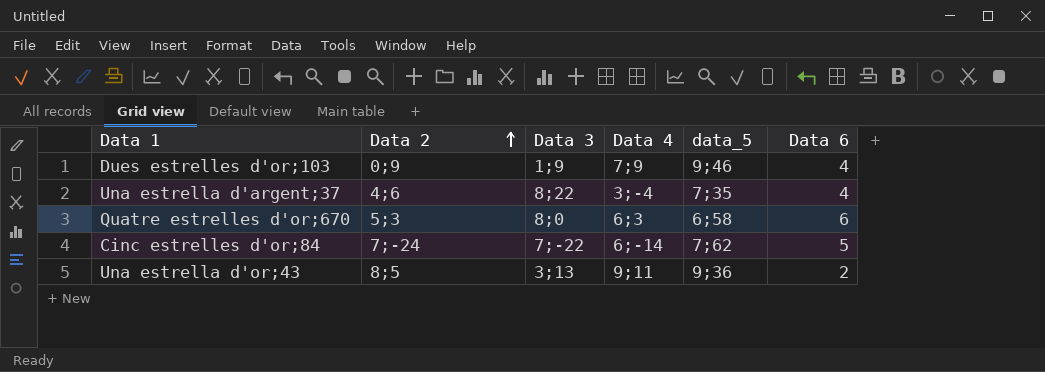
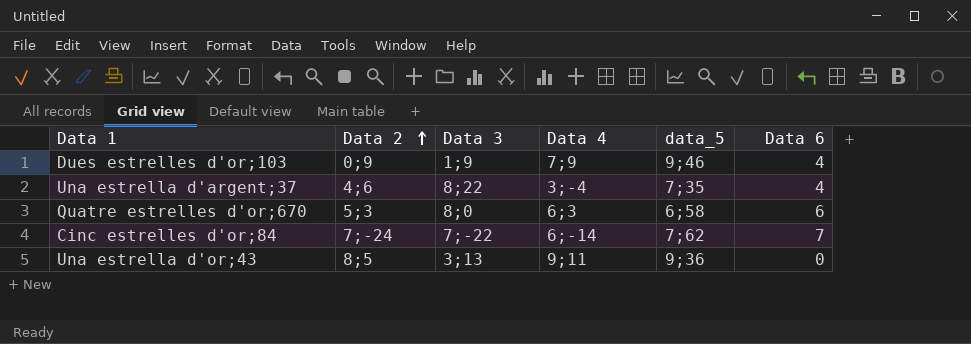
Cinc estrelles d'or;84 | Data 6: 5 -> 7
Una estrella d'or;43 | Data 6: 2 -> 0

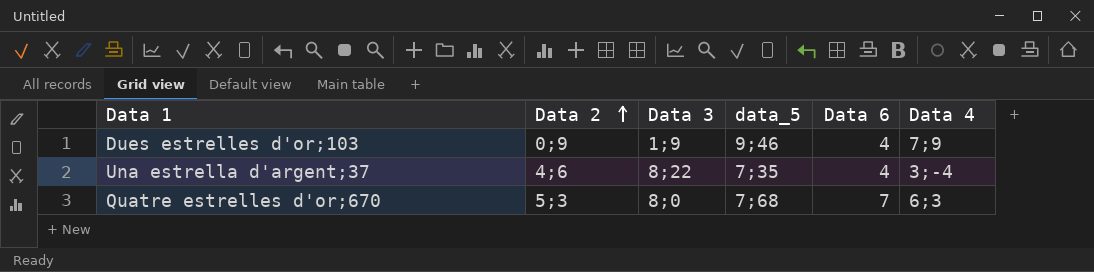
column Data 4 | position: 4 -> 6
row Cinc estrelles d'or;84: 7;-24 | 7;-22 | 6;-14 | 7;62 | 7 -> none
row Una estrella d'or;43: 8;5 | 3;13 | 9;11 | 9;36 | 0 -> none
Quatre estrelles d'or;670 | data_5: 6;58 -> 7;68
Quatre estrelles d'or;670 | Data 6: 6 -> 7

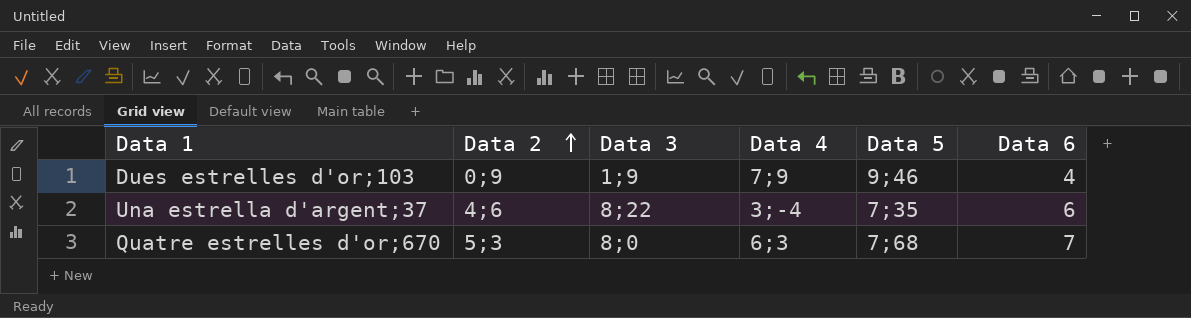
column Data 4 | position: 6 -> 4
column name: data_5 -> Data 5
Una estrella d'argent;37 | Data 6: 4 -> 6

